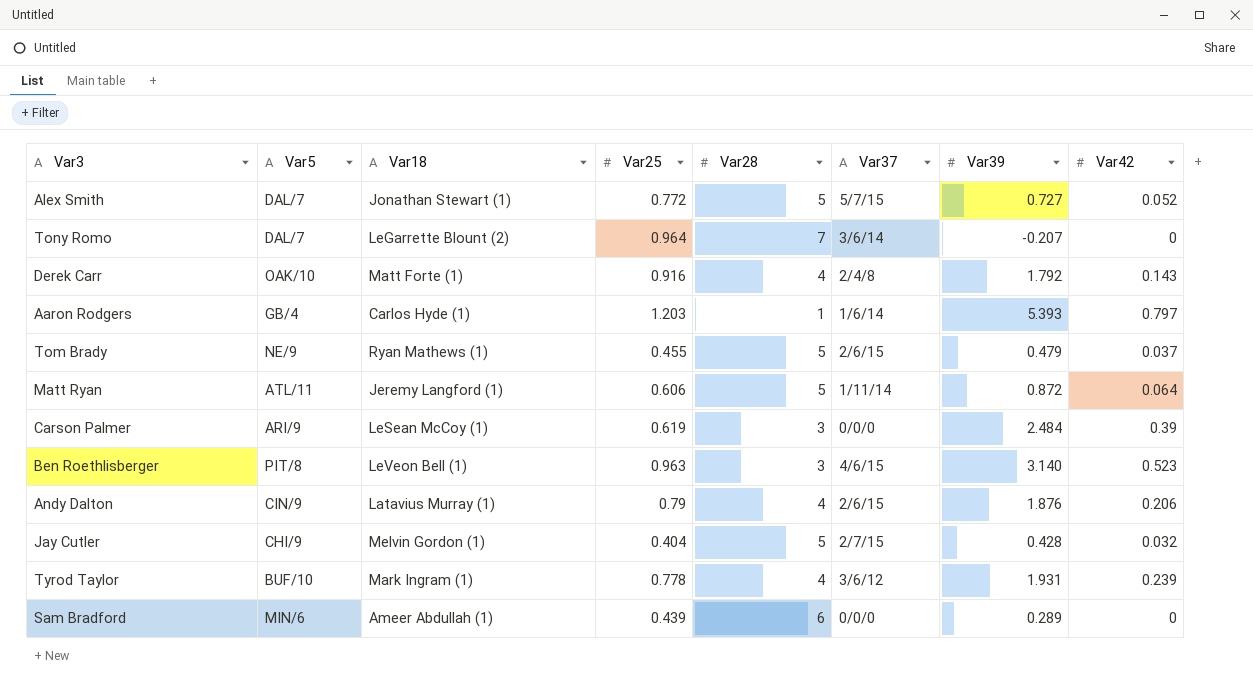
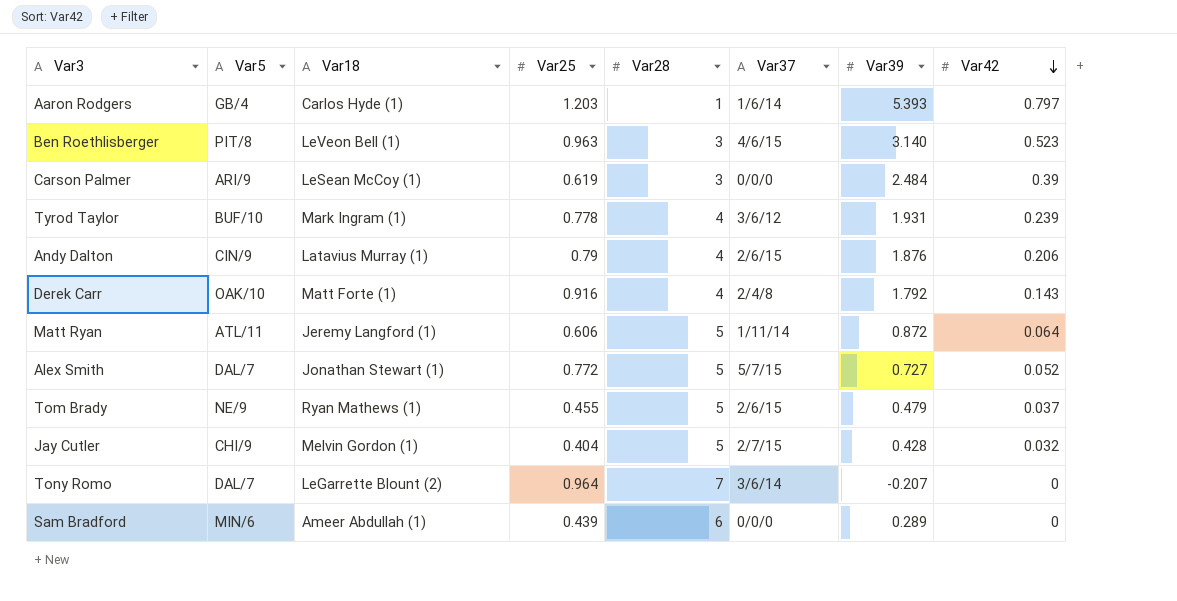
row order: none -> Var42 descending

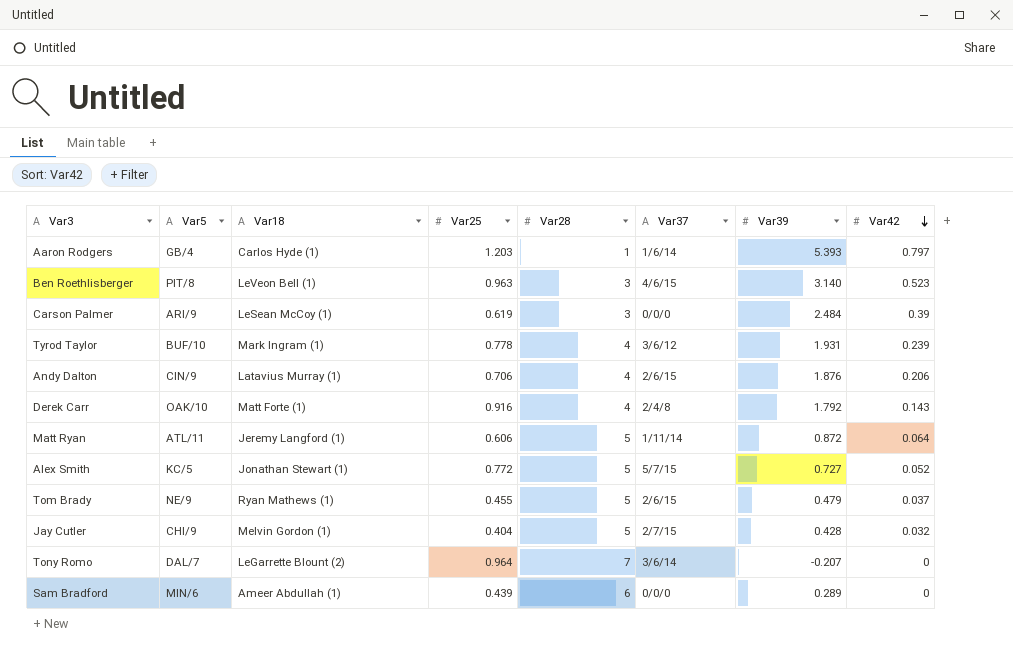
Andy Dalton | Var25: 0.79 -> 0.706
Alex Smith | Var5: DAL/7 -> KC/5

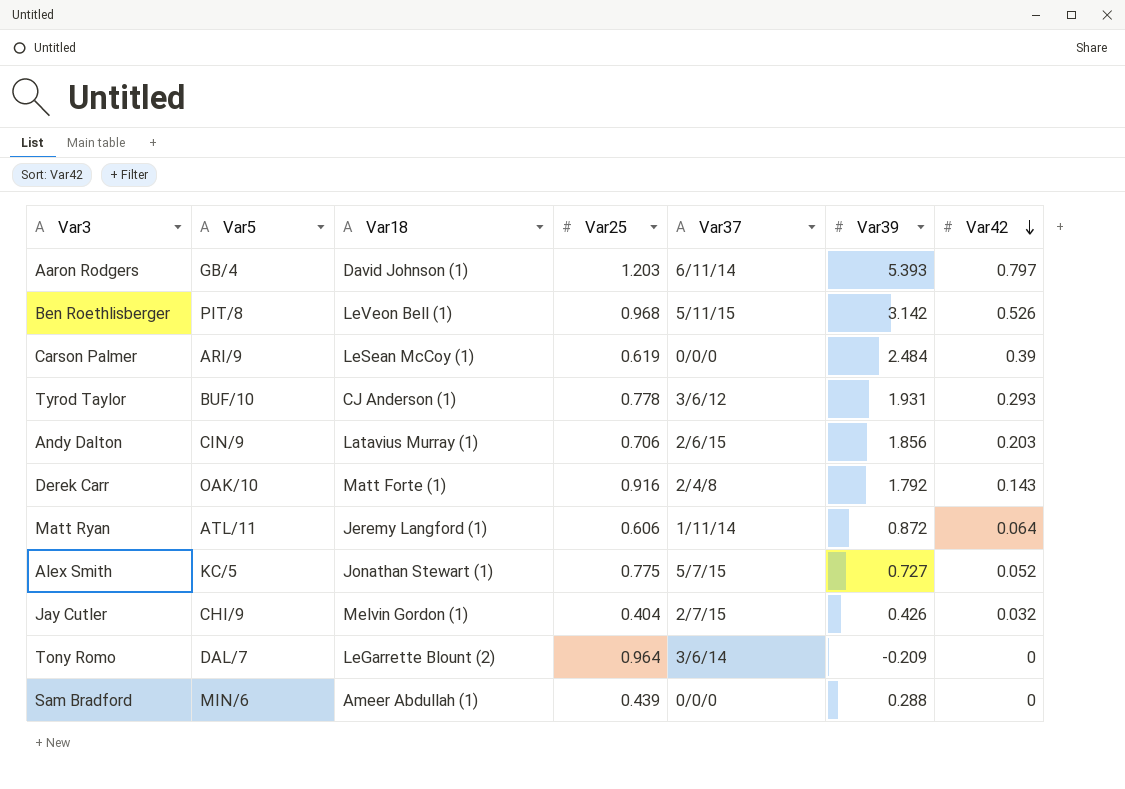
column Var28 | position: 5 -> none
row Tom Brady: NE/9 | Ryan Mathews (1) | 0.455 | 5 | 2/6/15 | 0.479 | 0.037 -> none
Aaron Rodgers | Var18: Carlos Hyde (1) -> David Johnson (1)
Aaron Rodgers | Var37: 1/6/14 -> 6/11/14
Ben Roethlisberger | Var25: 0.963 -> 0.968
Ben Roethlisberger | Var37: 4/6/15 -> 5/11/15
Ben Roethlisberger | Var39: 3.140 -> 3.142
Ben Roethlisberger | Var42: 0.523 -> 0.526
Tyrod Taylor | Var18: Mark Ingram (1) -> CJ Anderson (1)
Tyrod Taylor | Var42: 0.239 -> 0.293
Andy Dalton | Var39: 1.876 -> 1.856
Andy Dalton | Var42: 0.206 -> 0.203
Alex Smith | Var25: 0.772 -> 0.775
Jay Cutler | Var39: 0.428 -> 0.426
Tony Romo | Var39: -0.207 -> -0.209
Sam Bradford | Var39: 0.289 -> 0.288

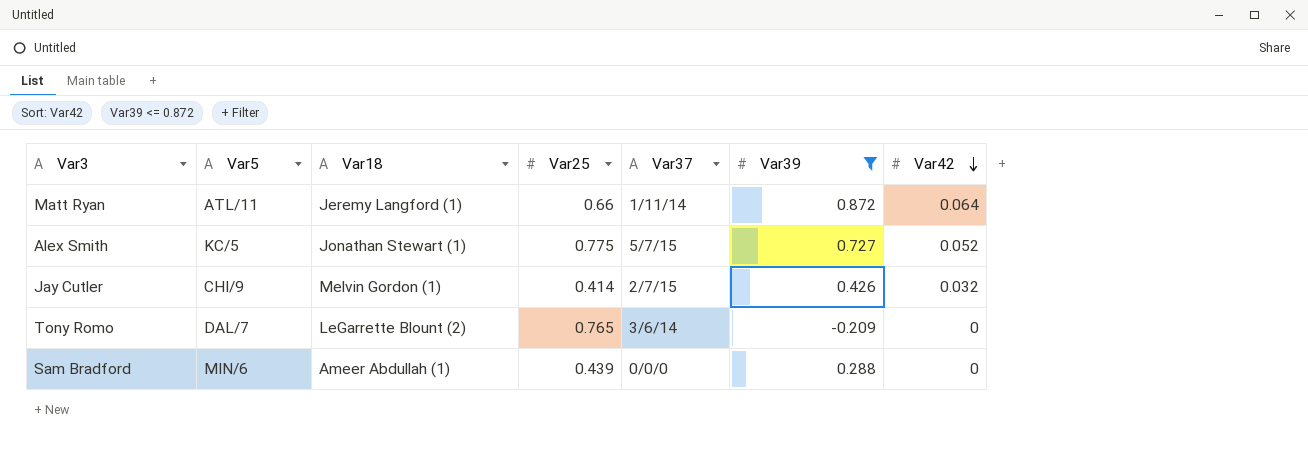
filter: none -> Var39 <= 0.872
Matt Ryan | Var25: 0.606 -> 0.66
Jay Cutler | Var25: 0.404 -> 0.414
Tony Romo | Var25: 0.964 -> 0.765

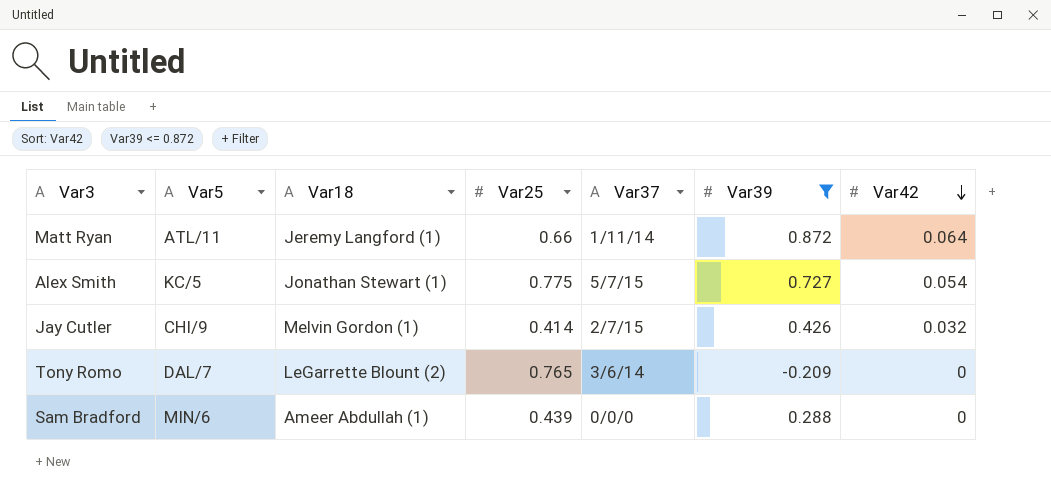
Alex Smith | Var42: 0.052 -> 0.054

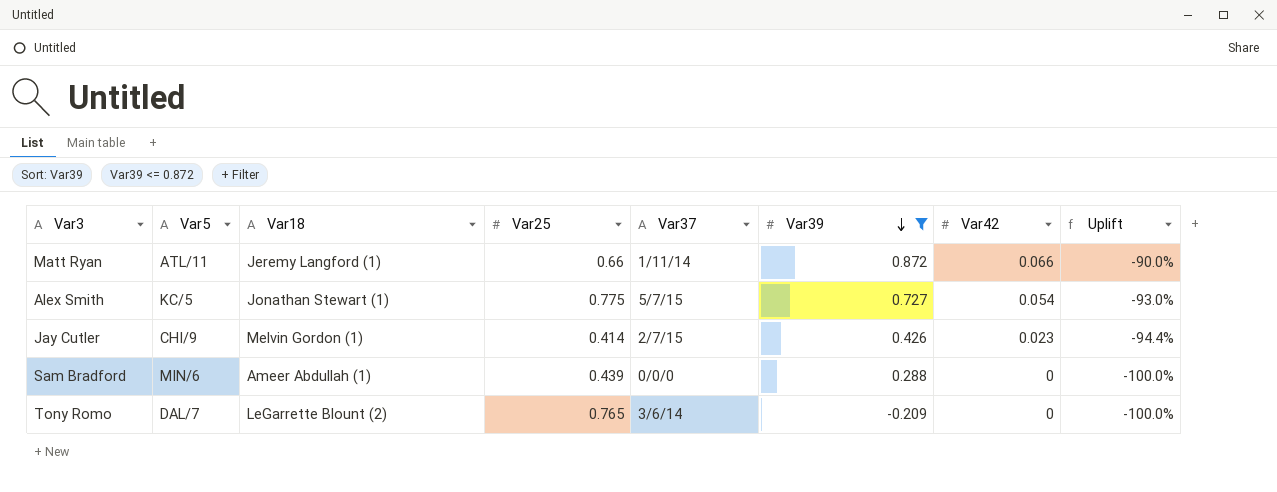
row order: Var42 descending -> Var39 descending
column Uplift | formula: none -> ([Var42] - [Var25]) / [Var25]
Matt Ryan | Var42: 0.064 -> 0.066
Jay Cutler | Var42: 0.032 -> 0.023

